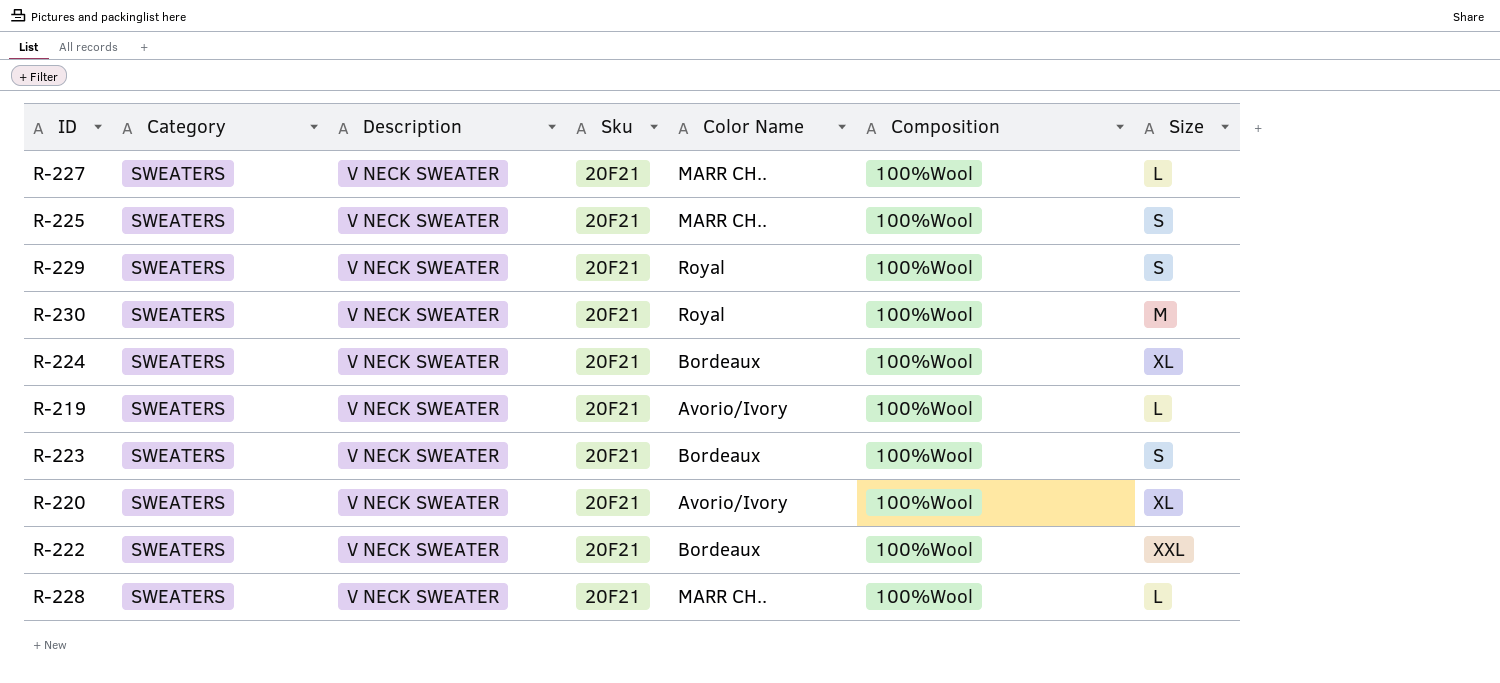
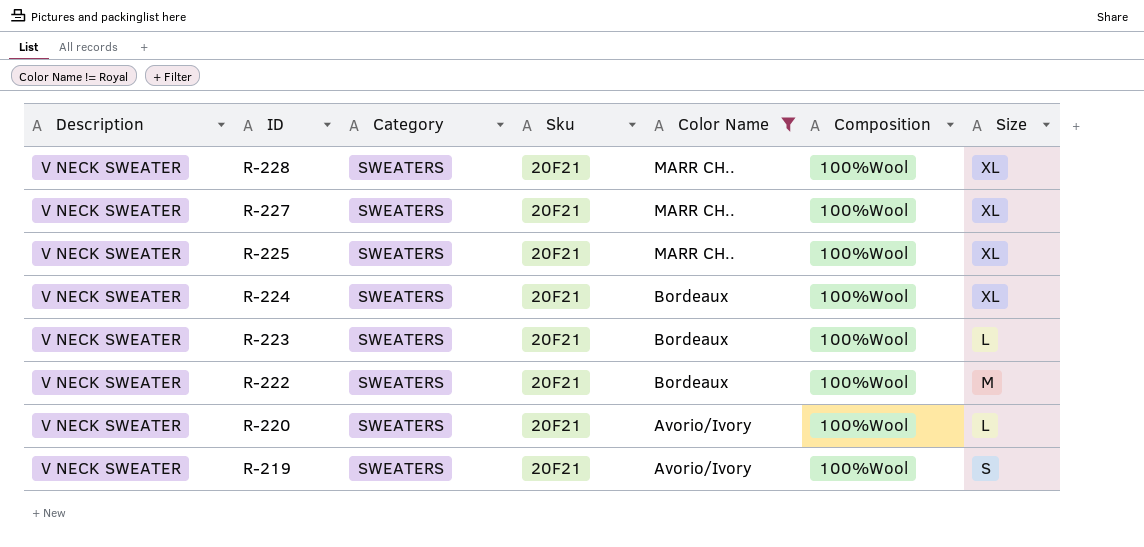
filter: none -> Color Name != Royal
row order: none -> ID descending
column Description | position: 3 -> 1
R-228 | Size: L -> XL
R-227 | Size: L -> XL
R-225 | Size: S -> XL
R-223 | Size: S -> L
R-222 | Size: XXL -> M
R-220 | Size: XL -> L
R-219 | Size: L -> S

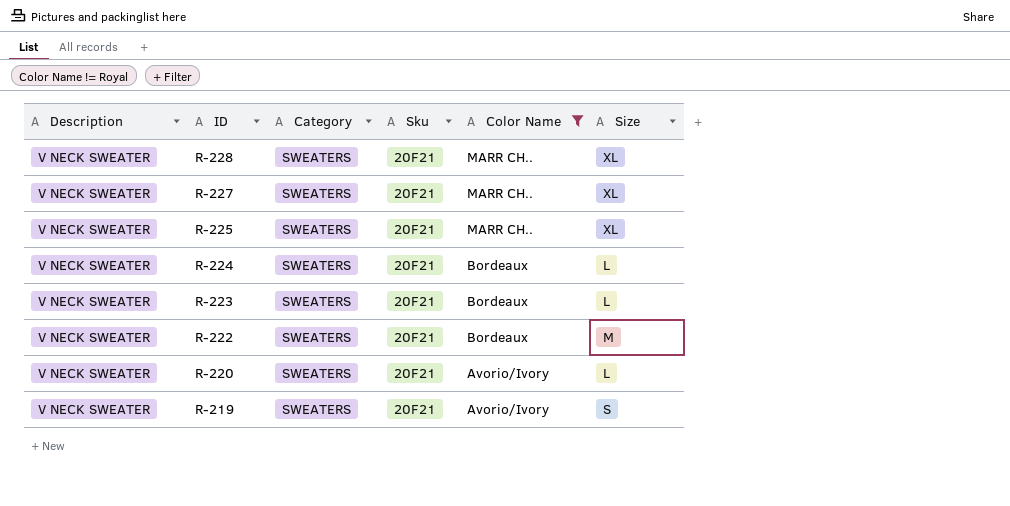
column Composition | position: 6 -> none
R-224 | Size: XL -> L

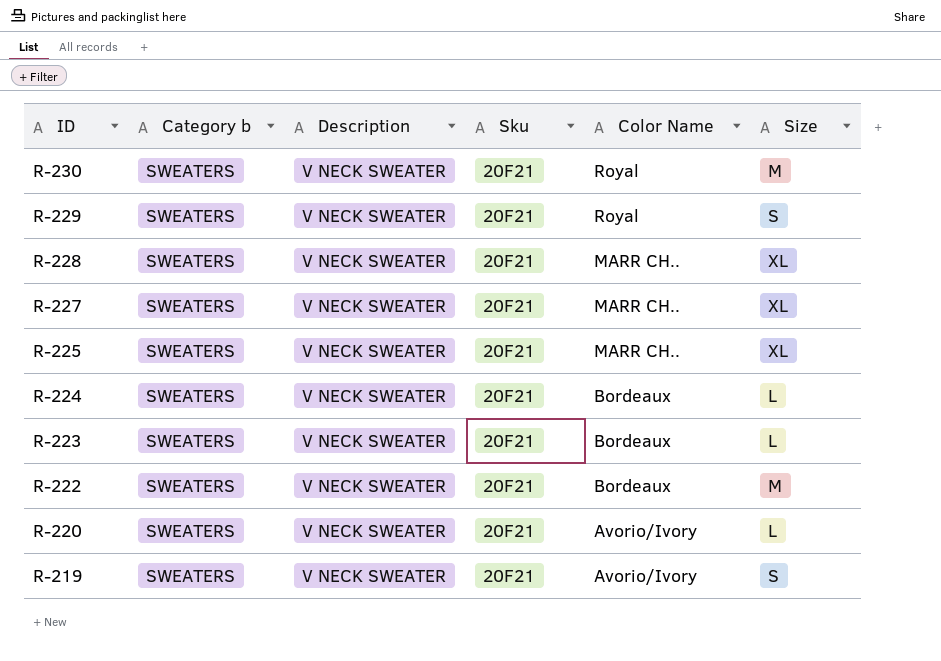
filter: Color Name != Royal -> none
column name: Category -> Category b
column Description | position: 1 -> 3

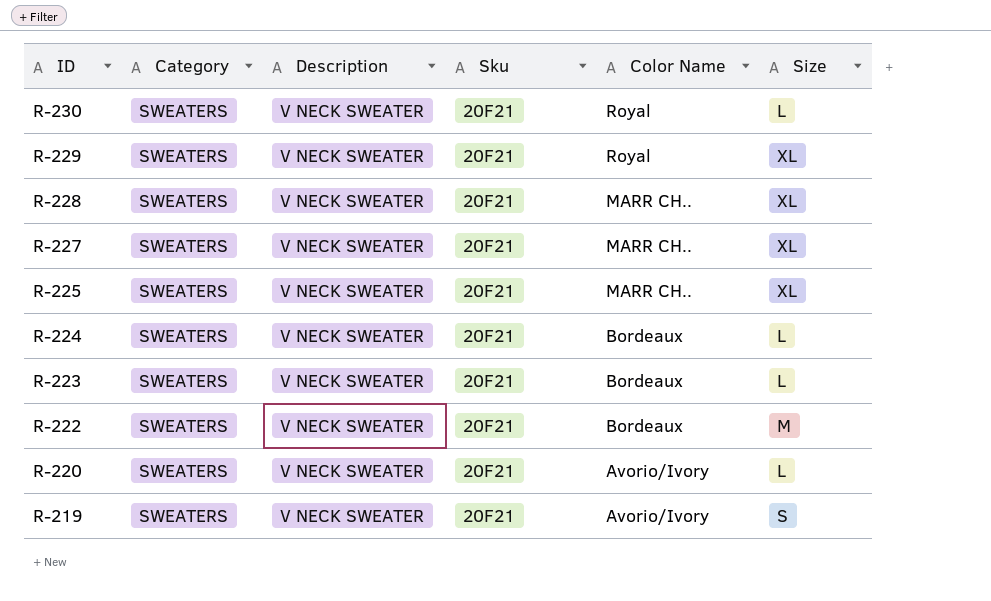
column name: Category b -> Category
R-230 | Size: M -> L
R-229 | Size: S -> XL

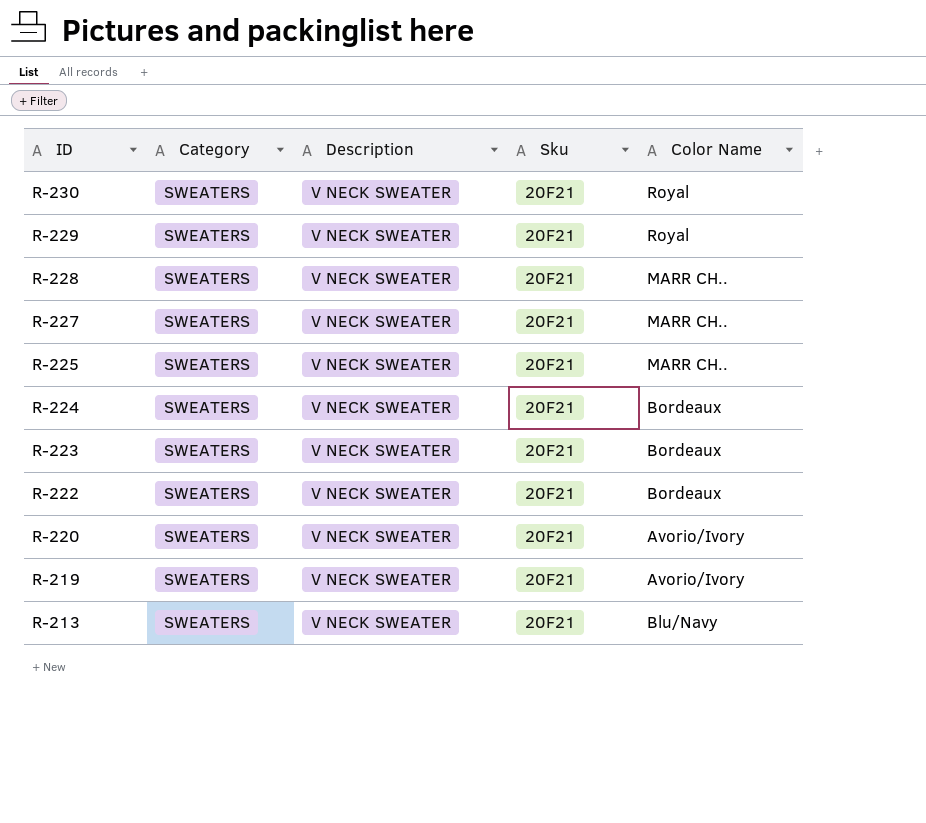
column Size | position: 6 -> none
row R-213: none -> SWEATERS | V NECK SWEATER | 20F21 | Blu/Navy

